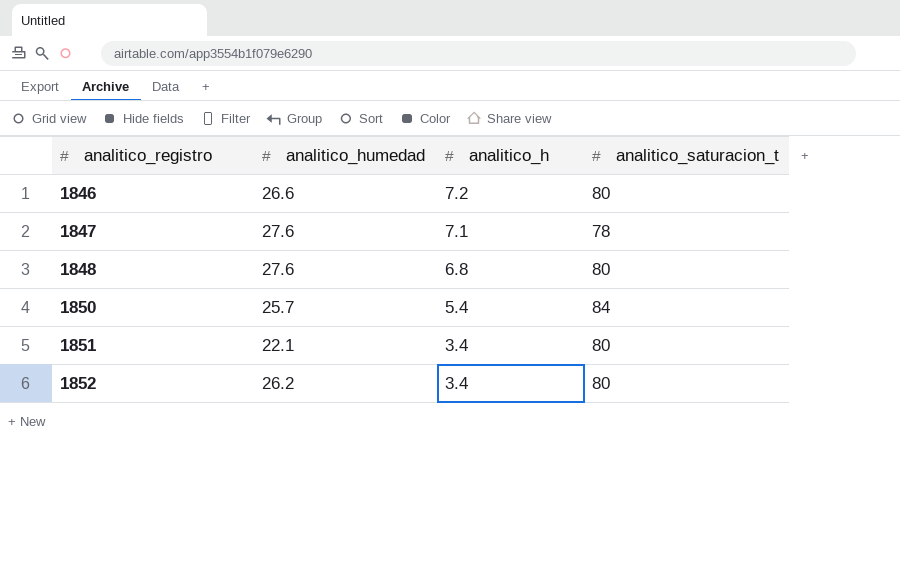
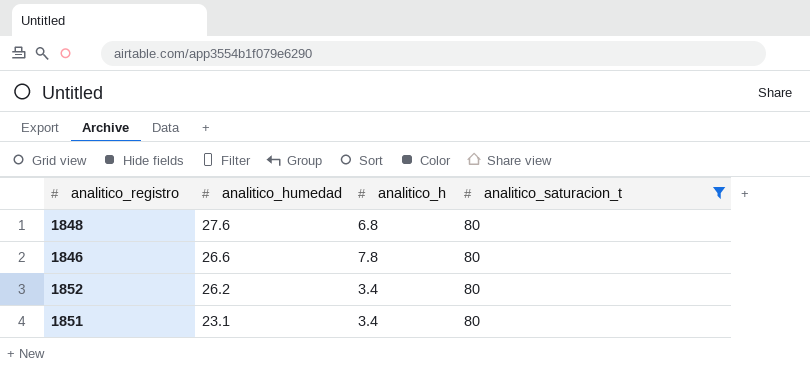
filter: none -> analitico_saturacion_t = 80
row order: analitico_registro ascending -> analitico_humedad descending
1846 | analitico_h: 7.2 -> 7.8
1851 | analitico_humedad: 22.1 -> 23.1

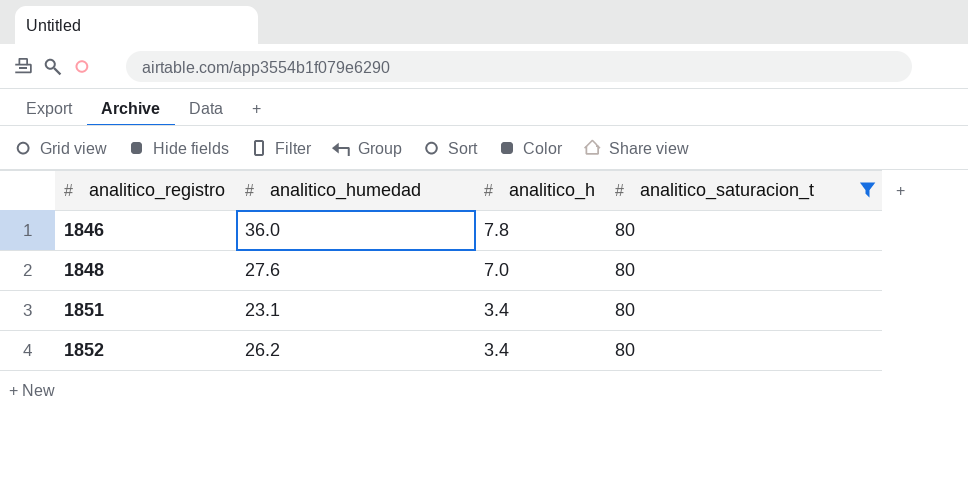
row order: analitico_humedad descending -> analitico_registro ascending
1846 | analitico_humedad: 26.6 -> 36.0
1848 | analitico_h: 6.8 -> 7.0

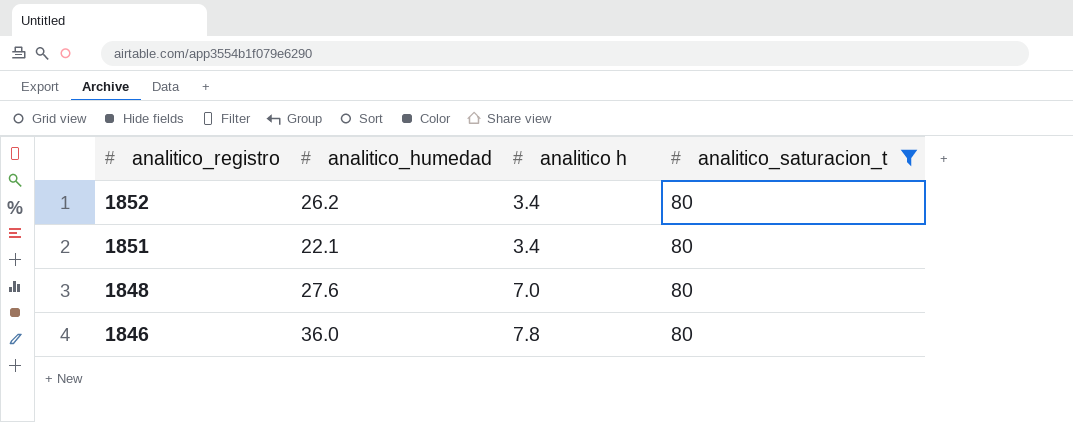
row order: analitico_registro ascending -> analitico_registro descending
column name: analitico_h -> analitico h
1851 | analitico_humedad: 23.1 -> 22.1

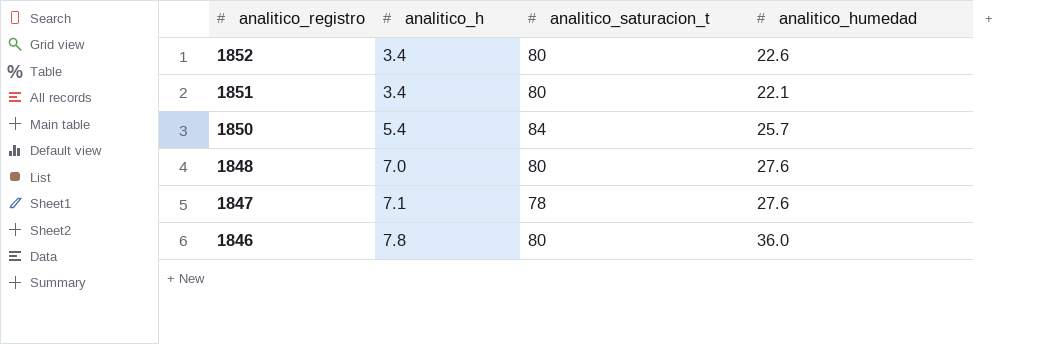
filter: analitico_saturacion_t = 80 -> none
column name: analitico h -> analitico_h
column analitico_humedad | position: 2 -> 4
1852 | analitico_humedad: 26.2 -> 22.6

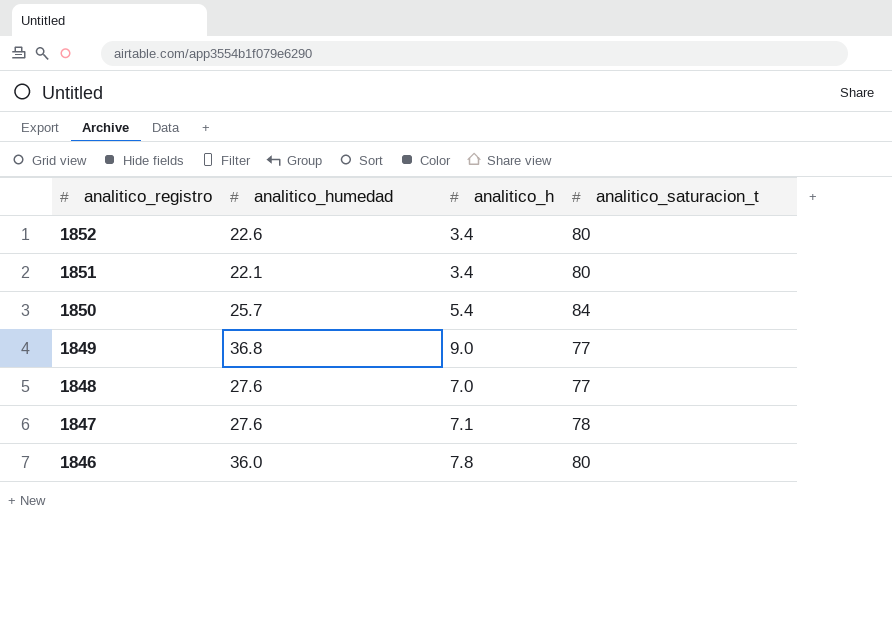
column analitico_humedad | position: 4 -> 2
row 1849: none -> 36.8 | 9.0 | 77
1848 | analitico_saturacion_t: 80 -> 77

